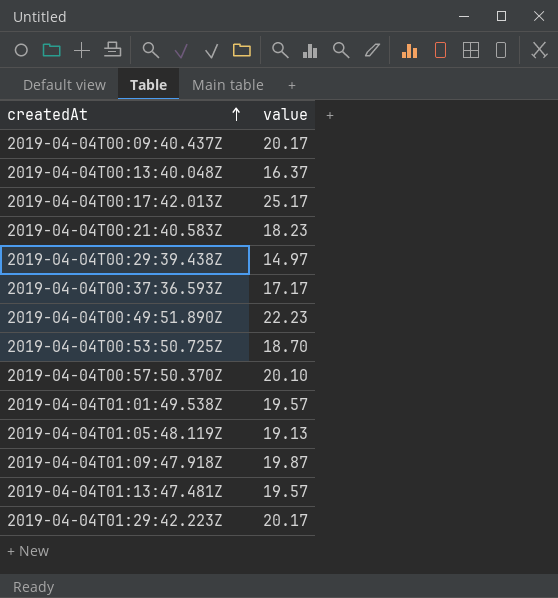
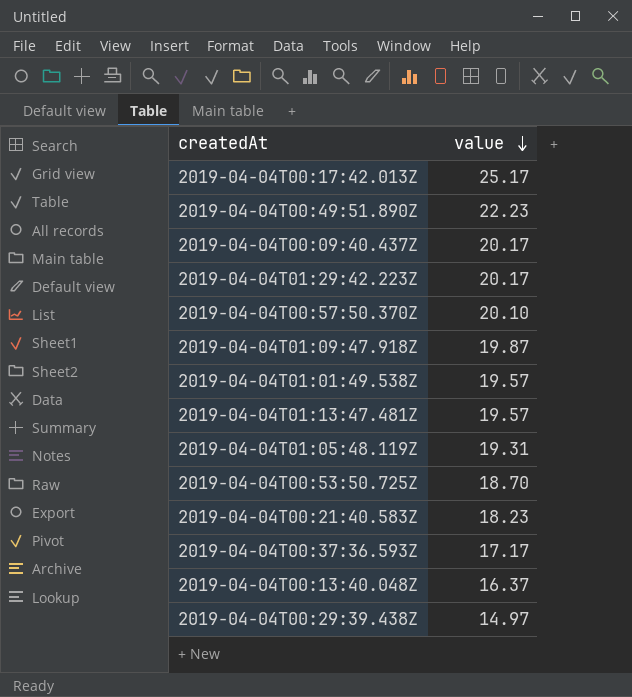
row order: createdAt ascending -> value descending
2019-04-04T01:05:48.119Z | value: 19.13 -> 19.31

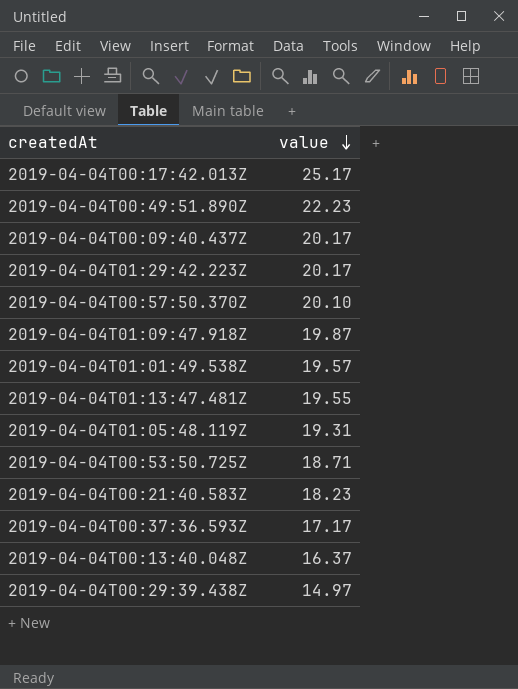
2019-04-04T01:13:47.481Z | value: 19.57 -> 19.55
2019-04-04T00:53:50.725Z | value: 18.70 -> 18.71

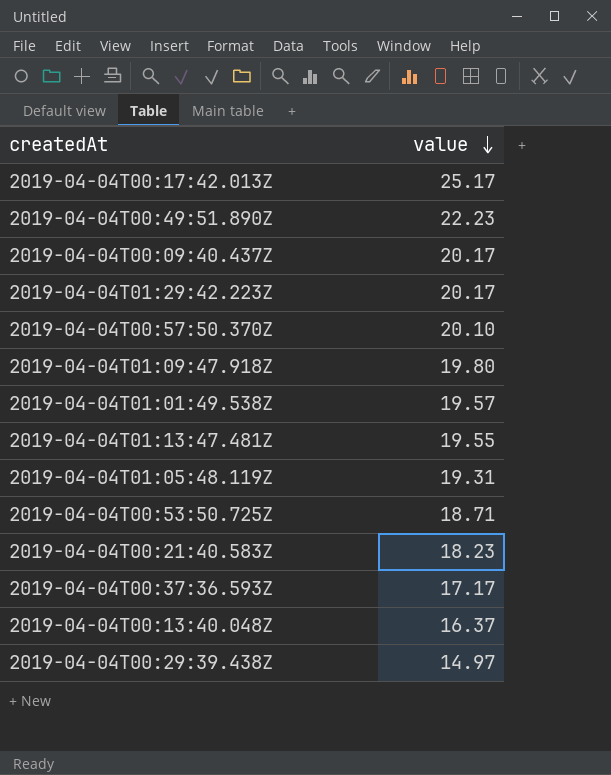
2019-04-04T01:09:47.918Z | value: 19.87 -> 19.80

